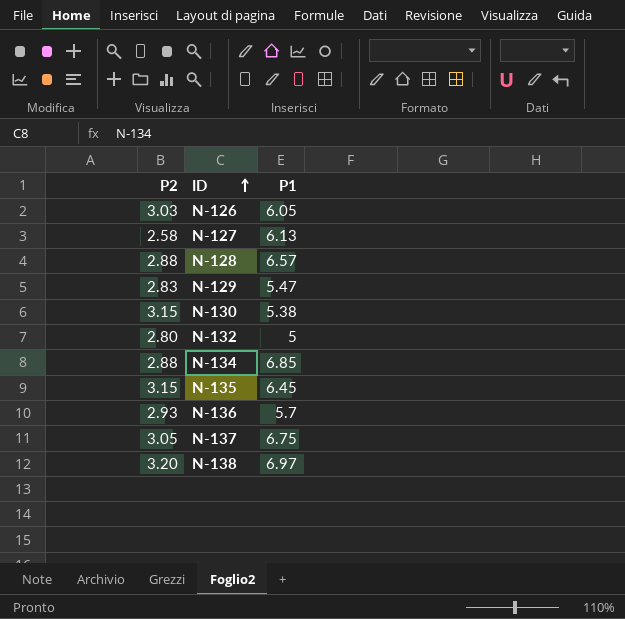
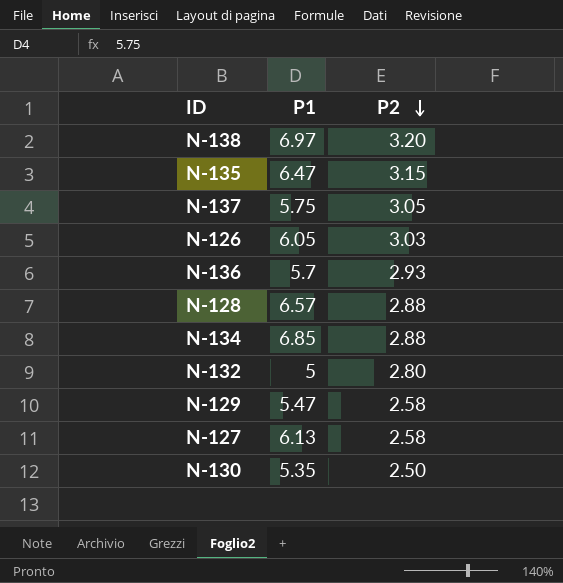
row order: ID ascending -> P2 descending
column P2 | position: 1 -> 3
N-135 | P1: 6.45 -> 6.47
N-137 | P1: 6.75 -> 5.75
N-129 | P2: 2.83 -> 2.58
N-130 | P1: 5.38 -> 5.35
N-130 | P2: 3.15 -> 2.50

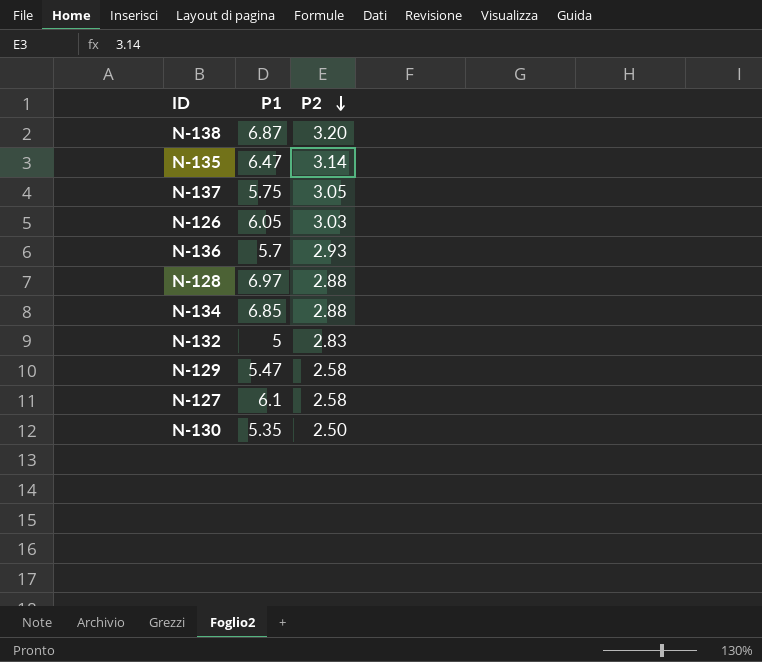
N-138 | P1: 6.97 -> 6.87
N-135 | P2: 3.15 -> 3.14
N-128 | P1: 6.57 -> 6.97
N-132 | P2: 2.80 -> 2.83
N-127 | P1: 6.13 -> 6.1

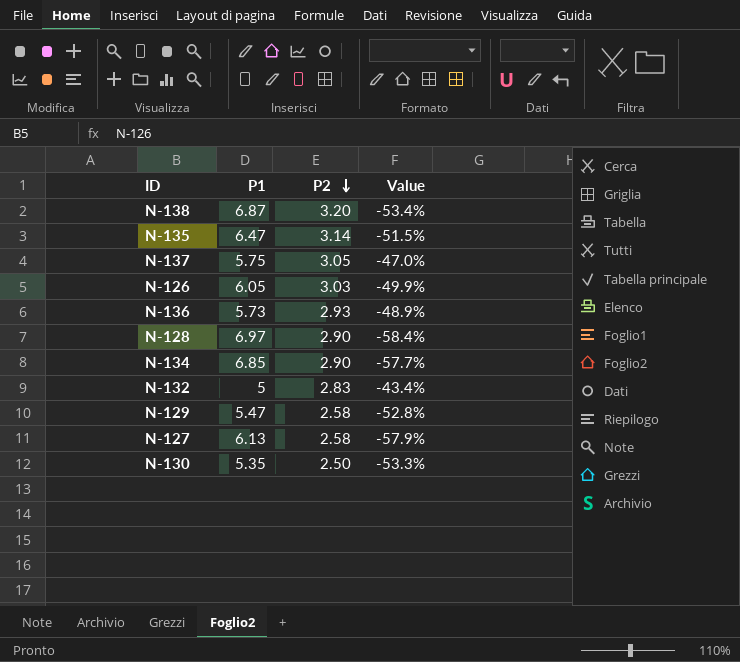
column Value | formula: none -> ([P2] - [P1]) / [P1]
N-136 | P1: 5.7 -> 5.73
N-128 | P2: 2.88 -> 2.90
N-134 | P2: 2.88 -> 2.90
N-127 | P1: 6.1 -> 6.13

